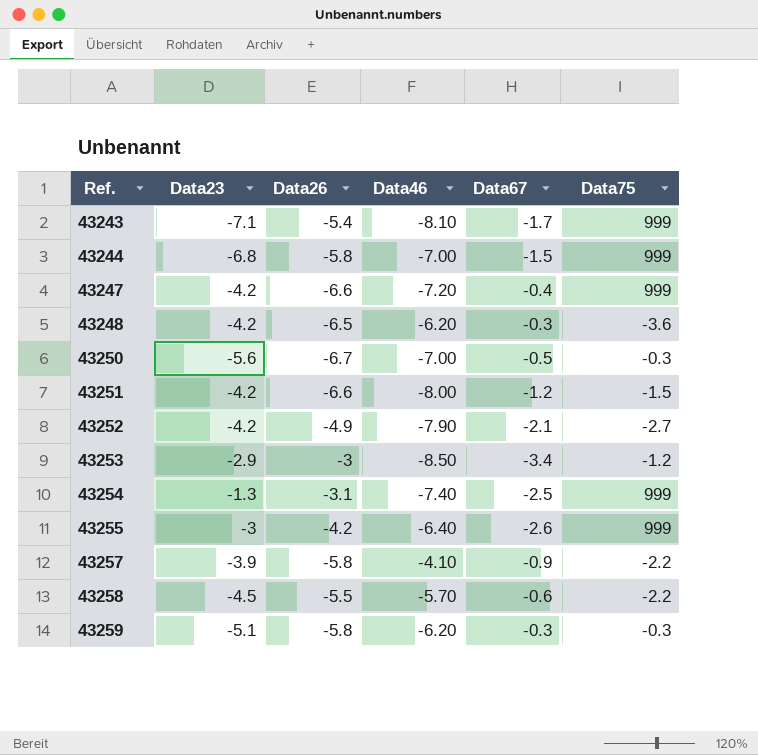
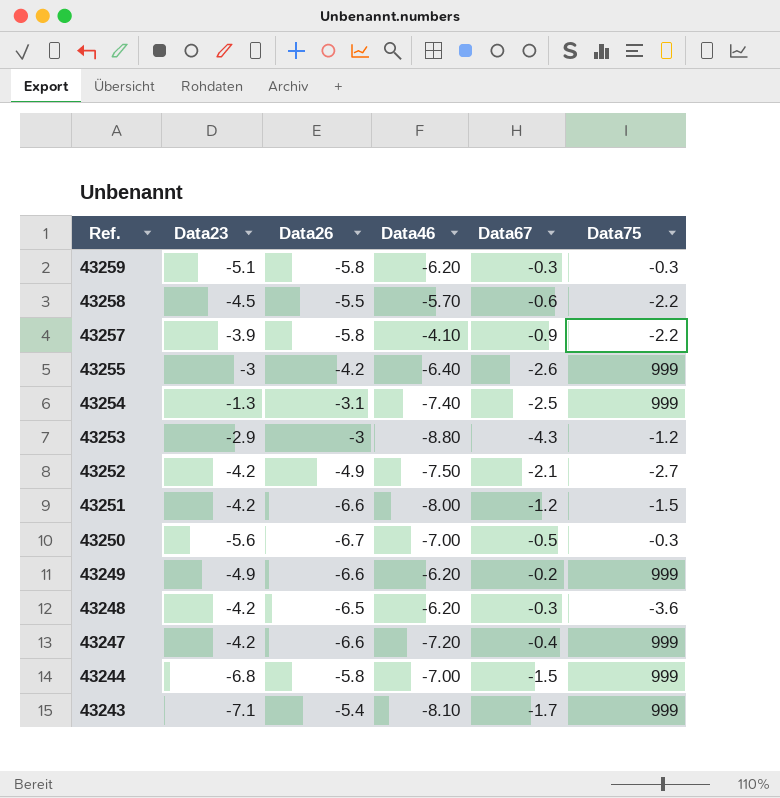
row order: Ref. ascending -> Ref. descending
43253 | Data46: -8.50 -> -8.80
43253 | Data67: -3.4 -> -4.3
43252 | Data46: -7.90 -> -7.50
row 43249: none -> -4.9 | -6.6 | -6.20 | -0.2 | 999

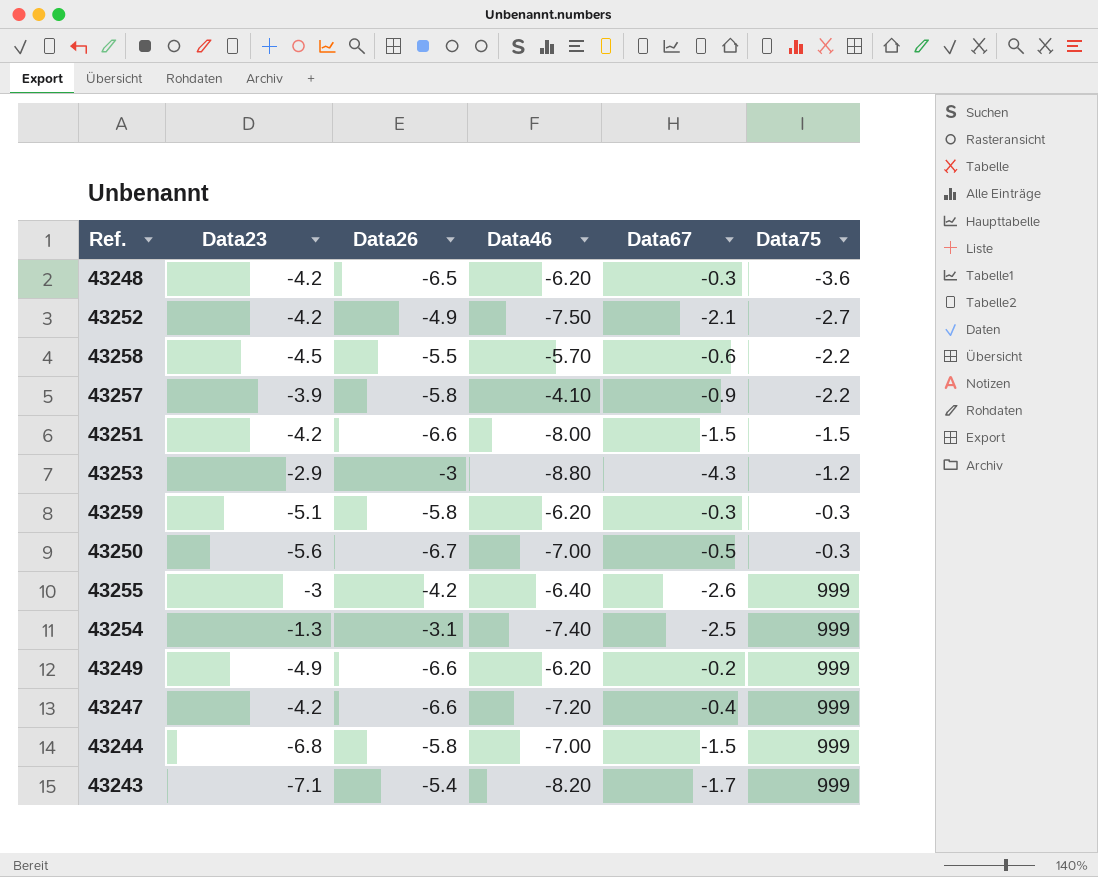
row order: Ref. descending -> Data75 ascending
43251 | Data67: -1.2 -> -1.5
43243 | Data46: -8.10 -> -8.20

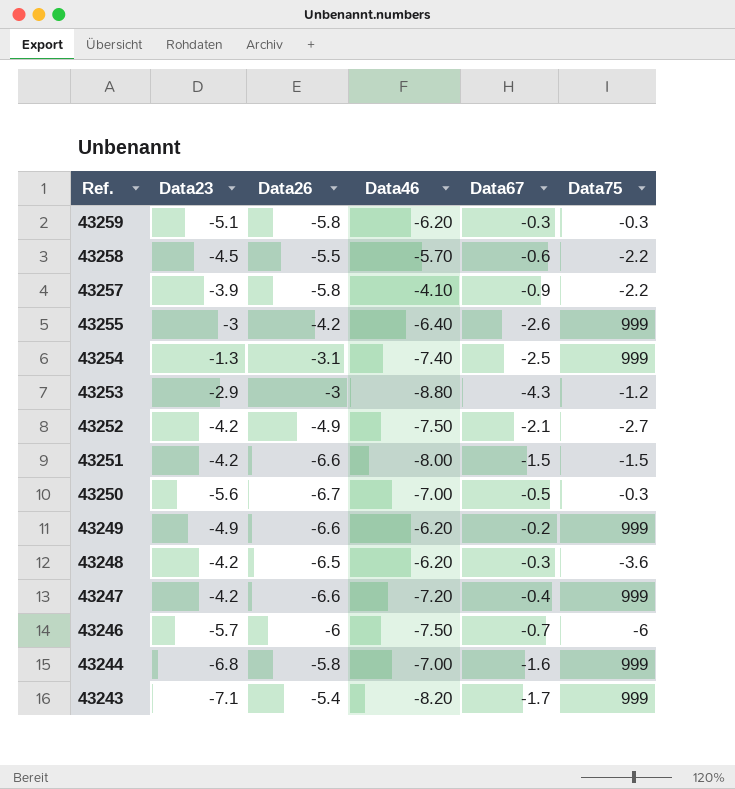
row order: Data75 ascending -> Ref. descending
row 43246: none -> -5.7 | -6 | -7.50 | -0.7 | -6
43244 | Data67: -1.5 -> -1.6

